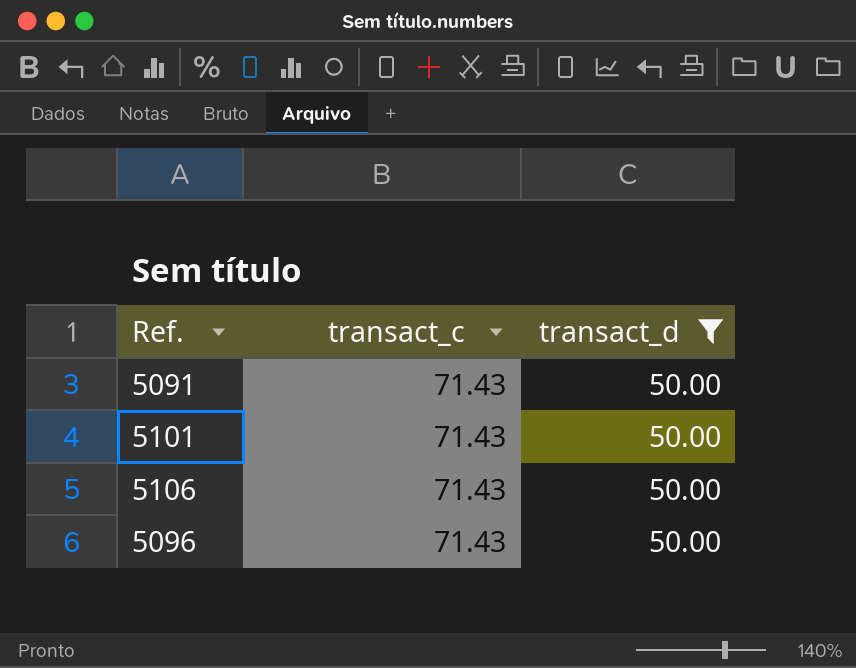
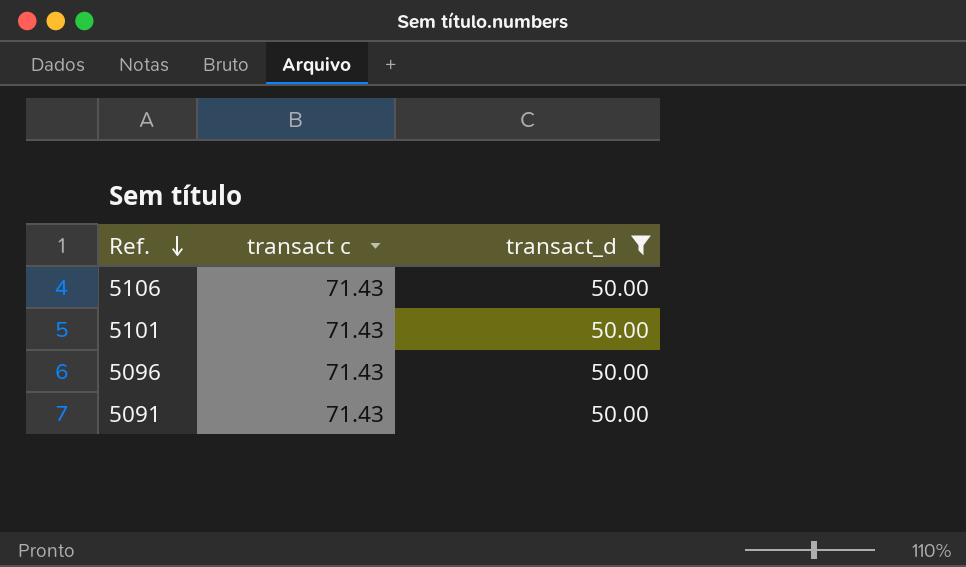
row order: none -> Ref. descending
column name: transact_c -> transact c

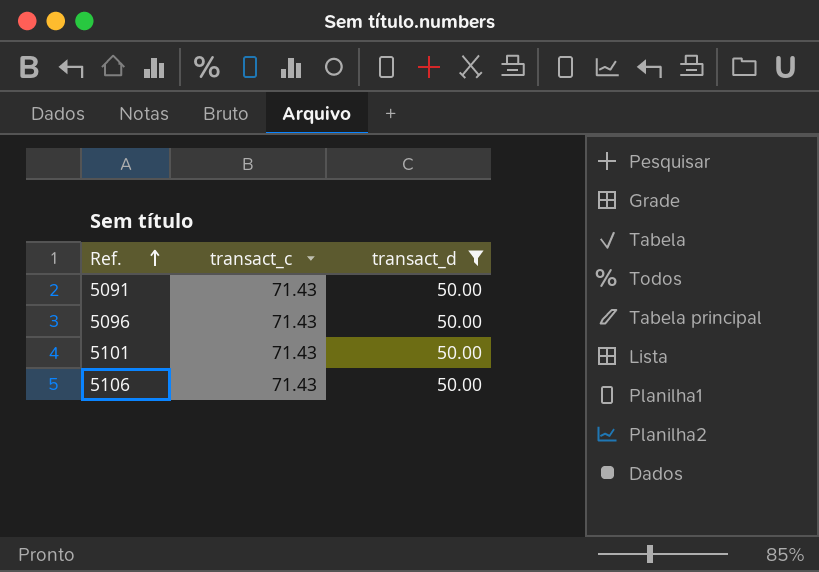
row order: Ref. descending -> Ref. ascending
column name: transact c -> transact_c

